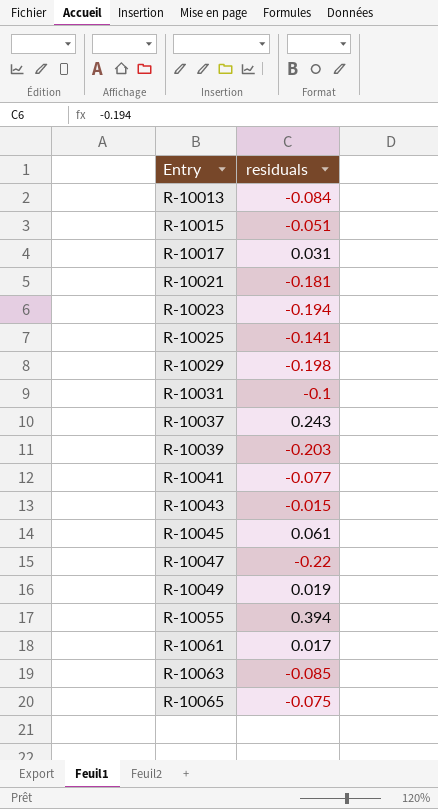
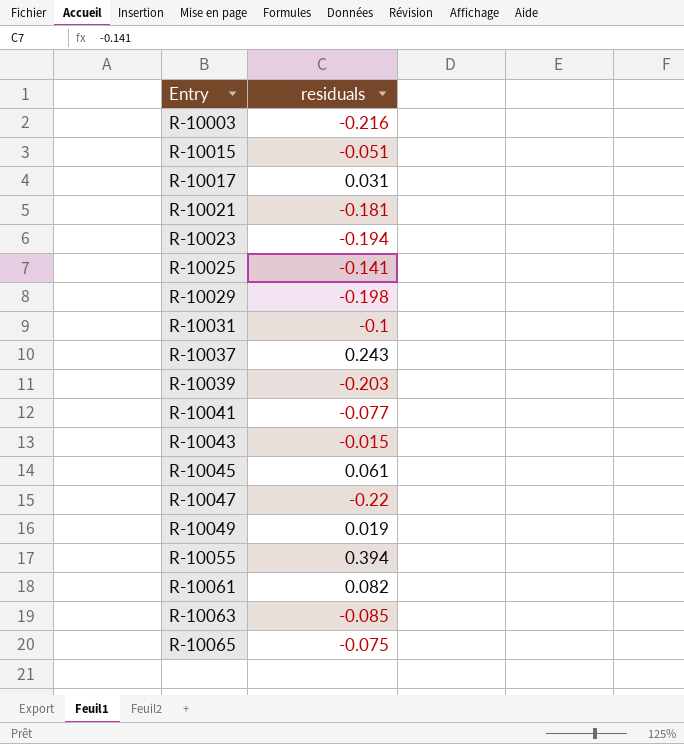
row R-10013: -0.084 -> none
row R-10003: none -> -0.216
R-10061 | residuals: 0.017 -> 0.082

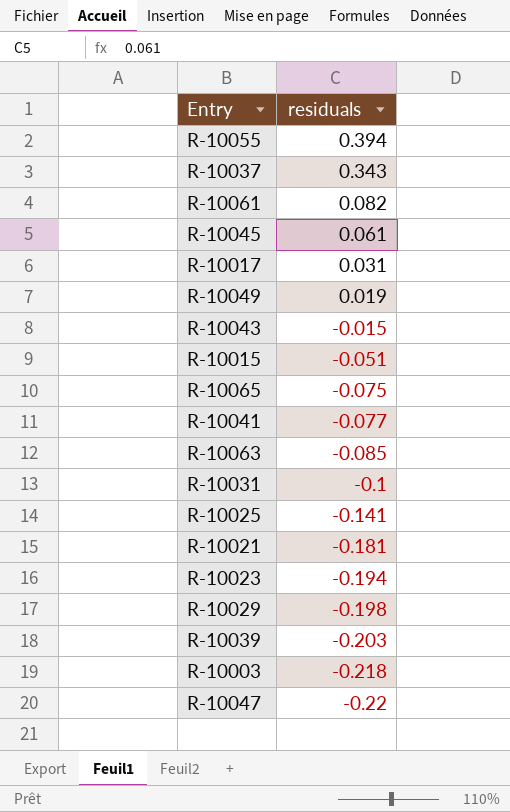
row order: Entry ascending -> residuals descending
R-10037 | residuals: 0.243 -> 0.343
R-10003 | residuals: -0.216 -> -0.218

